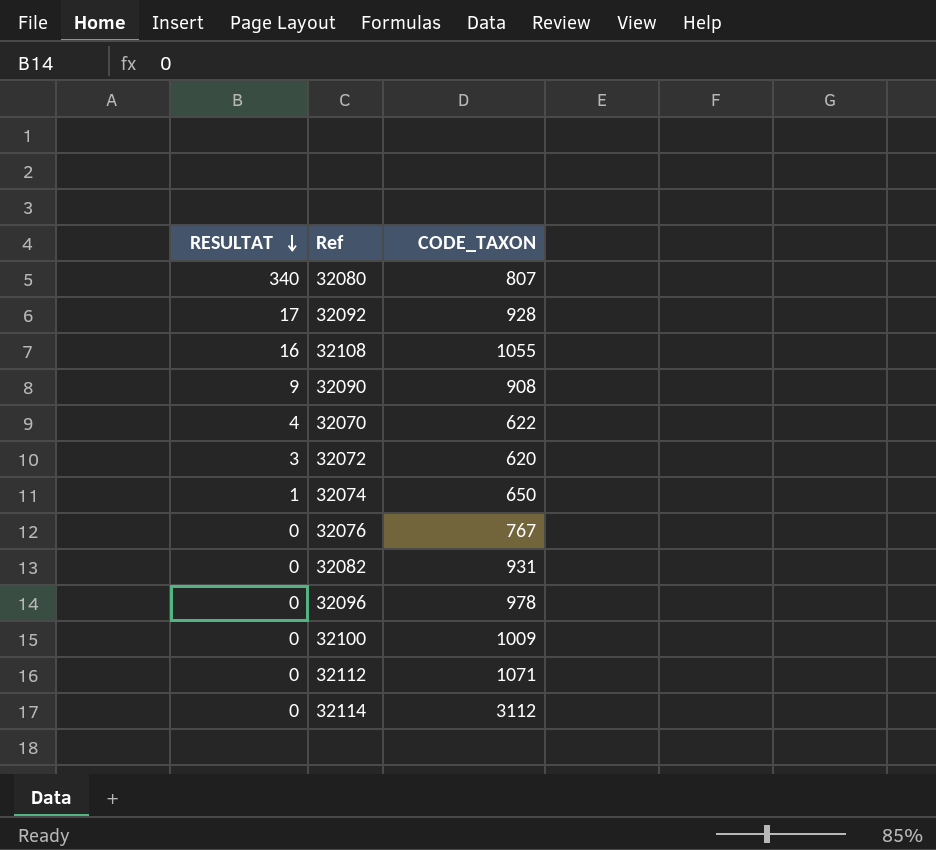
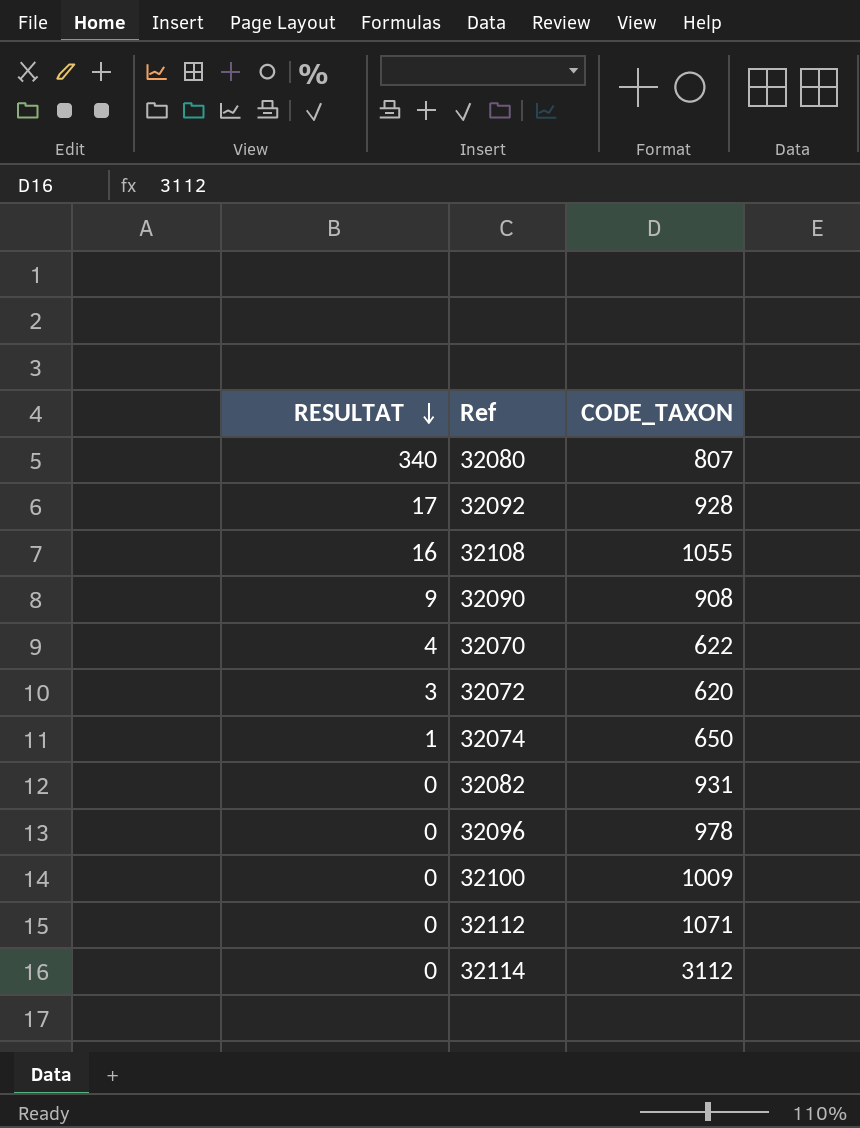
row 32076: 0 | 767 -> none

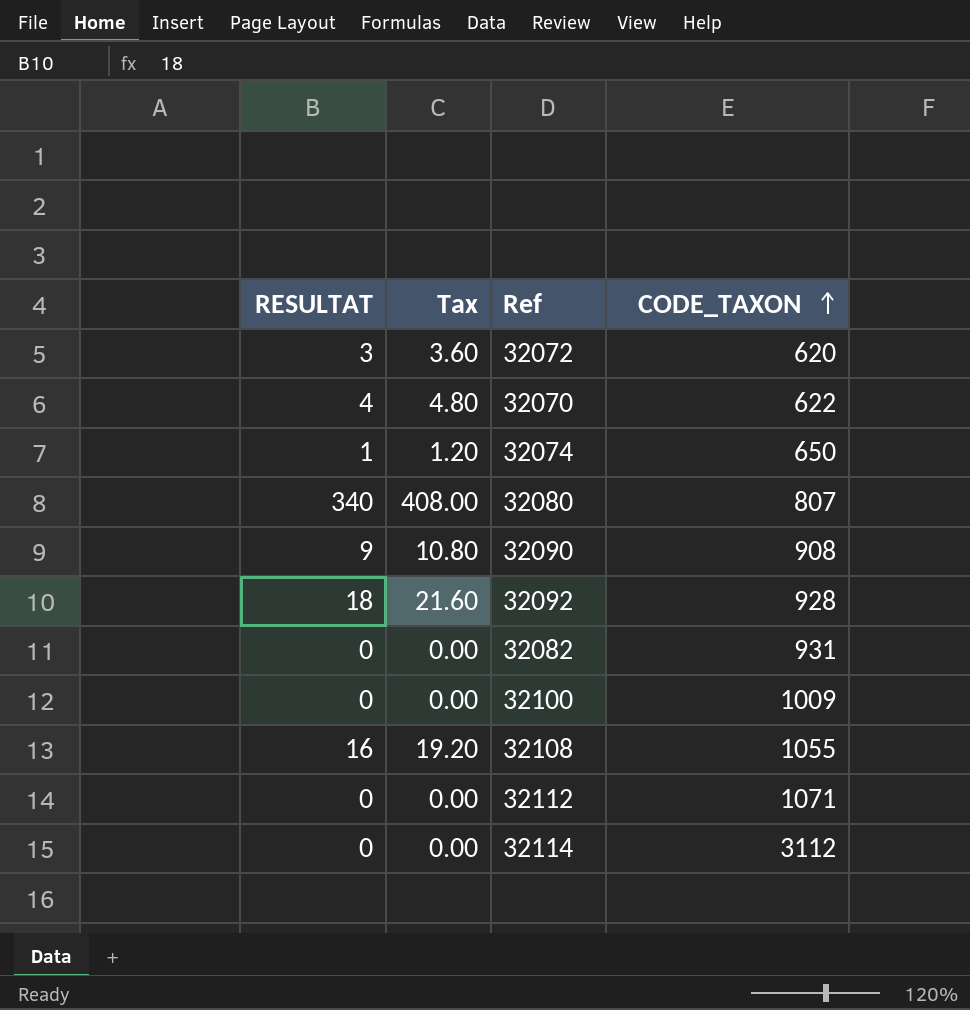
row order: RESULTAT descending -> CODE_TAXON ascending
column Tax | formula: none -> [RESULTAT] * 1.2
row 32096: 0 | 978 -> none
32092 | RESULTAT: 17 -> 18

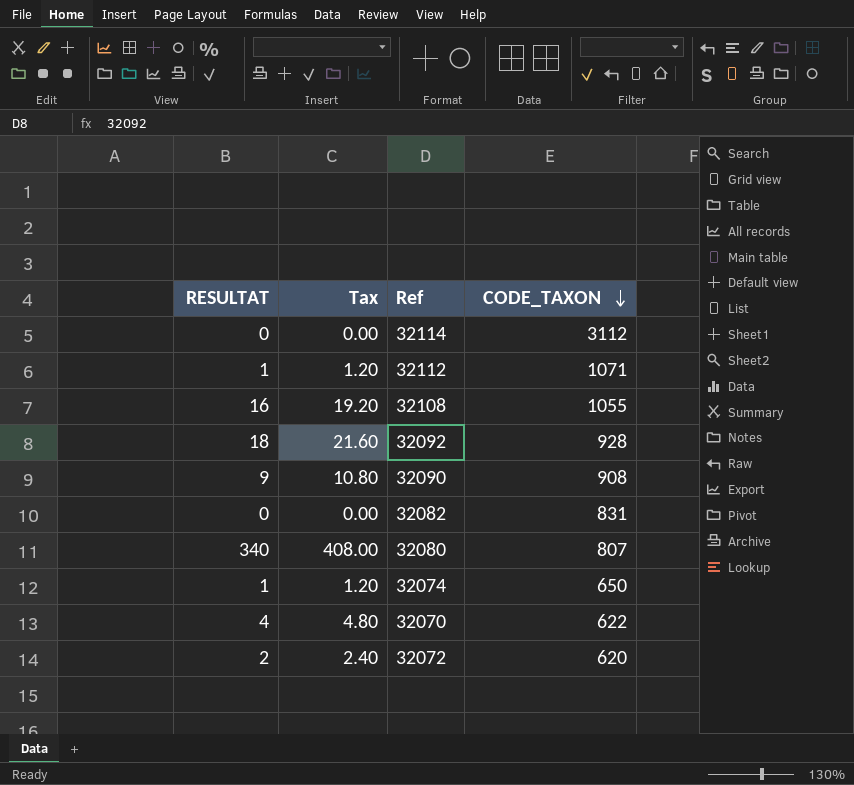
row order: CODE_TAXON ascending -> CODE_TAXON descending
row 32100: 0 | 0.00 | 1009 -> none
32112 | RESULTAT: 0 -> 1
32112 | Tax: 0.00 -> 1.20
32082 | CODE_TAXON: 931 -> 831
32072 | RESULTAT: 3 -> 2
32072 | Tax: 3.60 -> 2.40

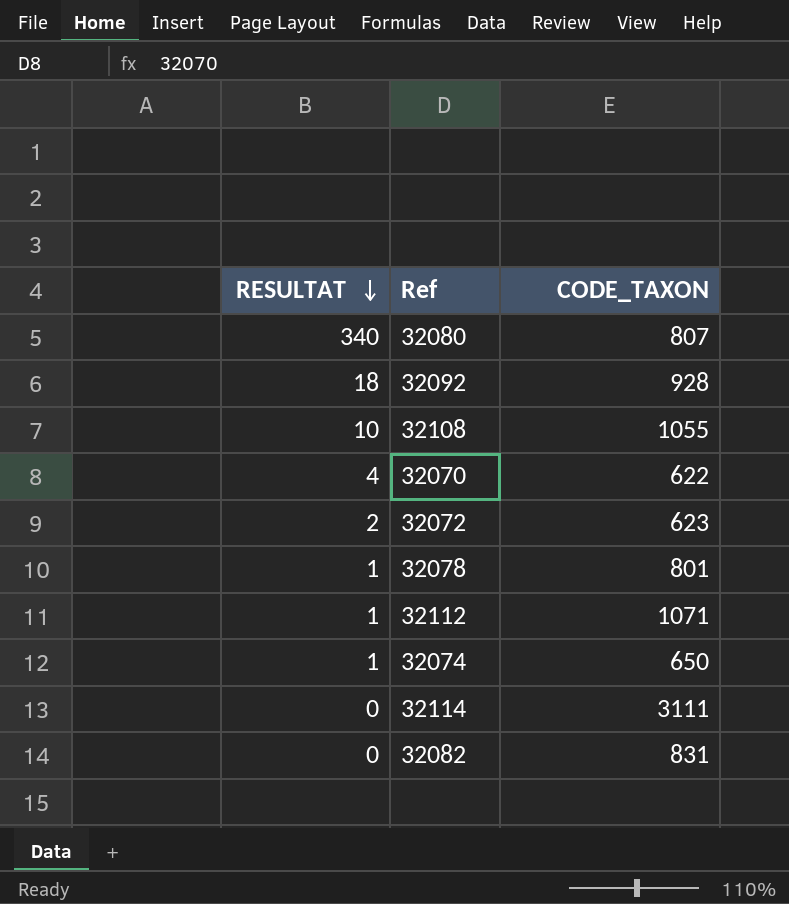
row order: CODE_TAXON descending -> RESULTAT descending
column Tax | formula: [RESULTAT] * 1.2 -> none
row 32090: 9 | 10.80 | 908 -> none
32108 | RESULTAT: 16 -> 10
32072 | CODE_TAXON: 620 -> 623
row 32078: none -> 1 | 801
32114 | CODE_TAXON: 3112 -> 3111

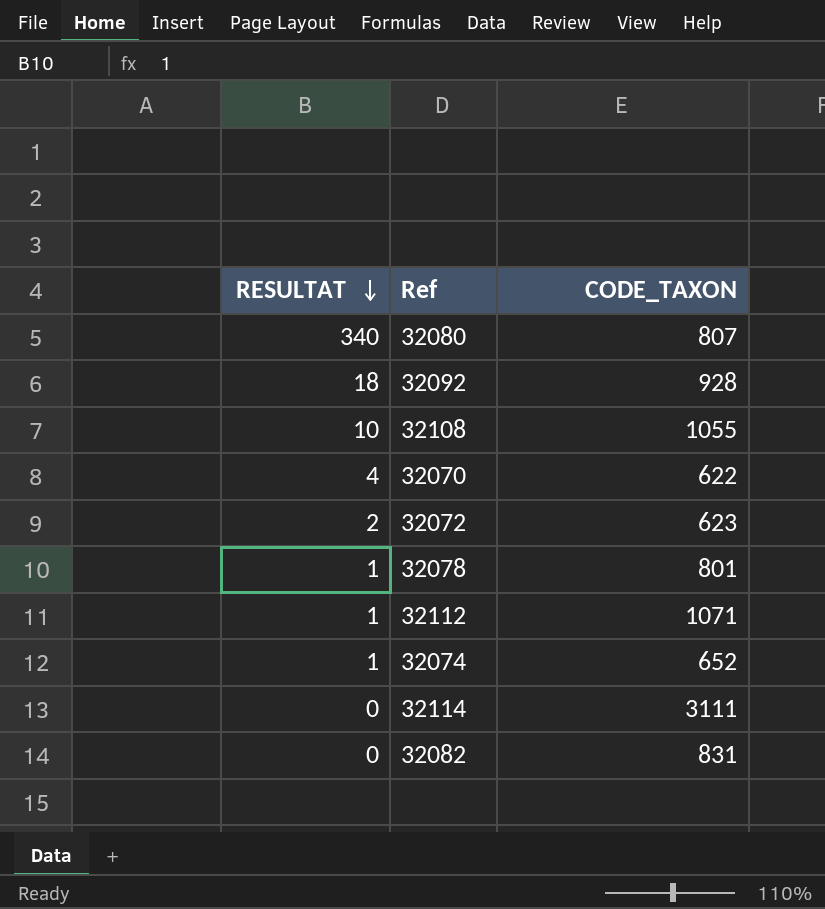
32074 | CODE_TAXON: 650 -> 652

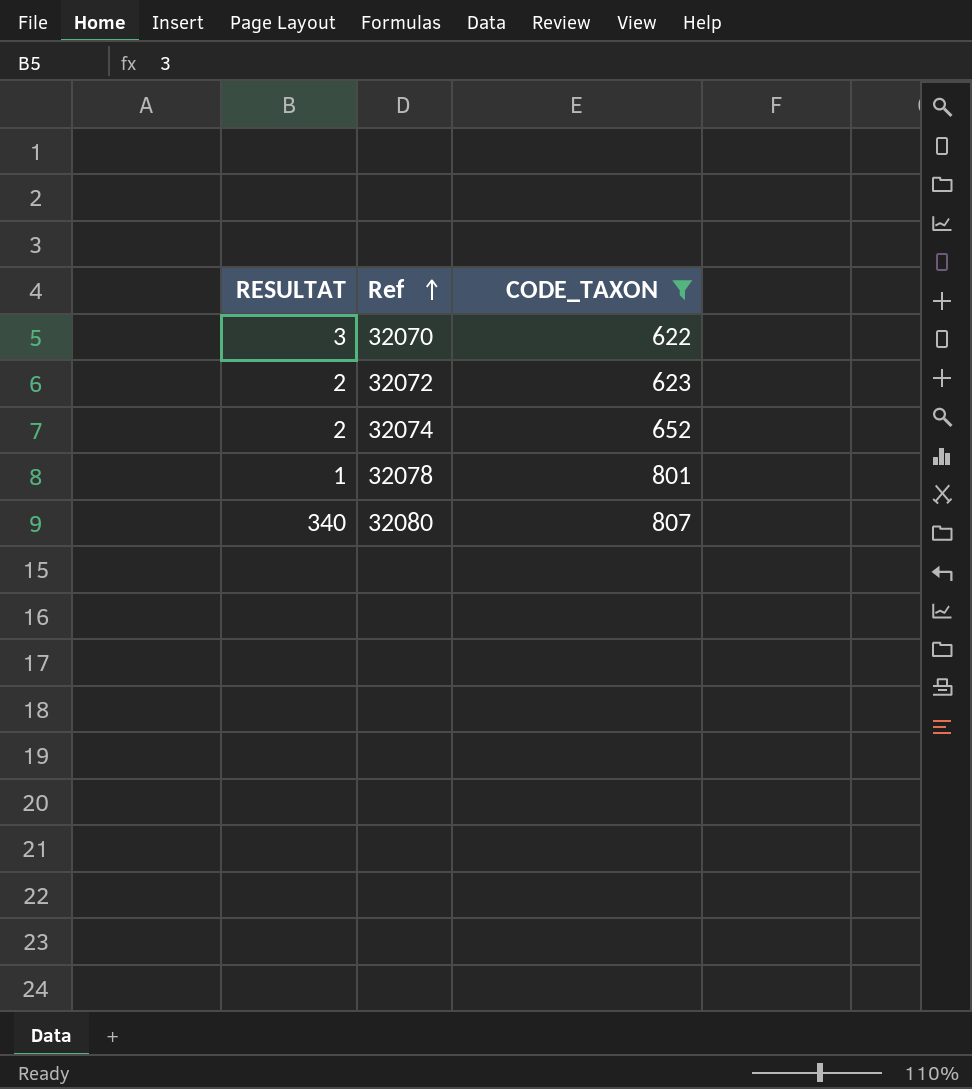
filter: none -> CODE_TAXON <= 807
row order: RESULTAT descending -> Ref ascending
32070 | RESULTAT: 4 -> 3
32074 | RESULTAT: 1 -> 2

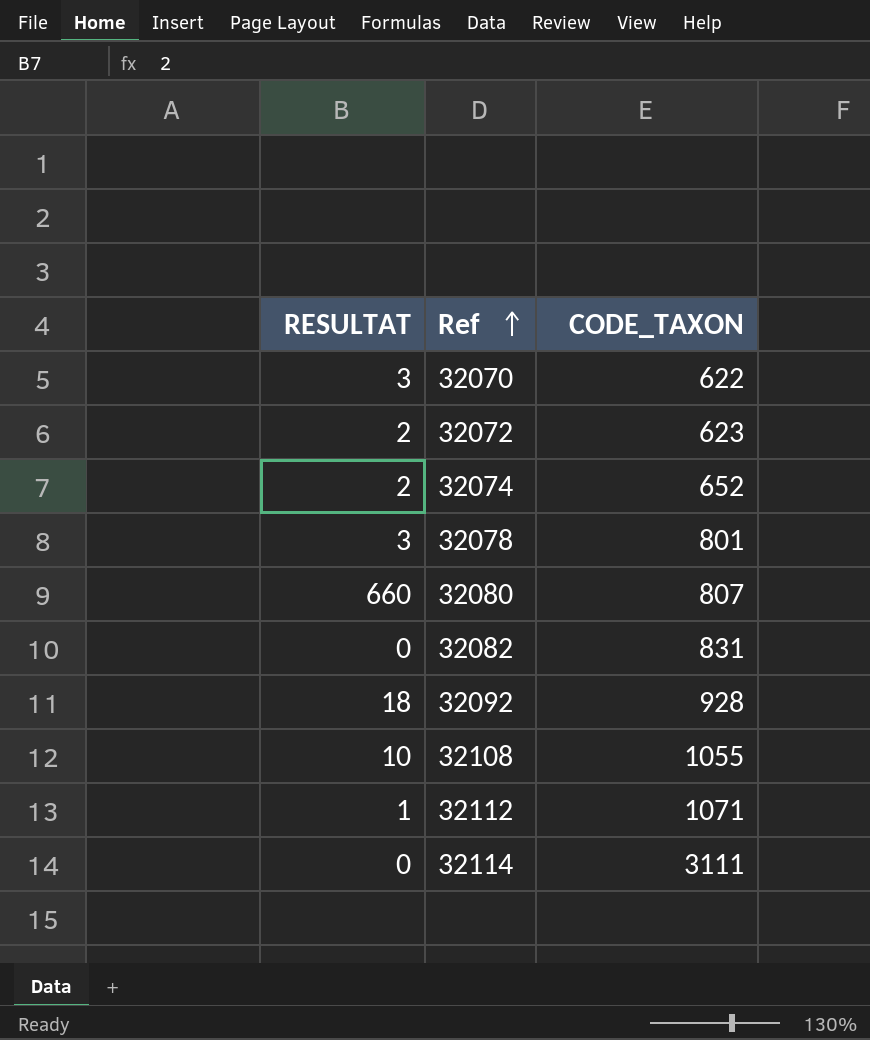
filter: CODE_TAXON <= 807 -> none
32078 | RESULTAT: 1 -> 3
32080 | RESULTAT: 340 -> 660

